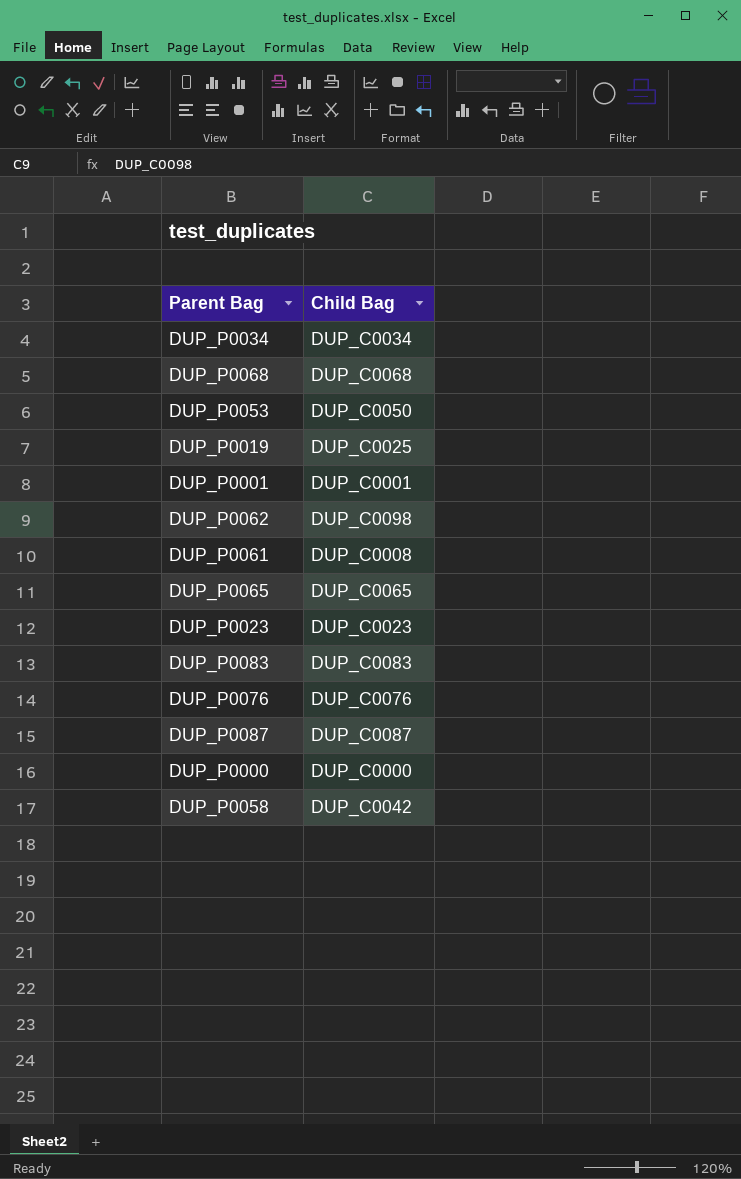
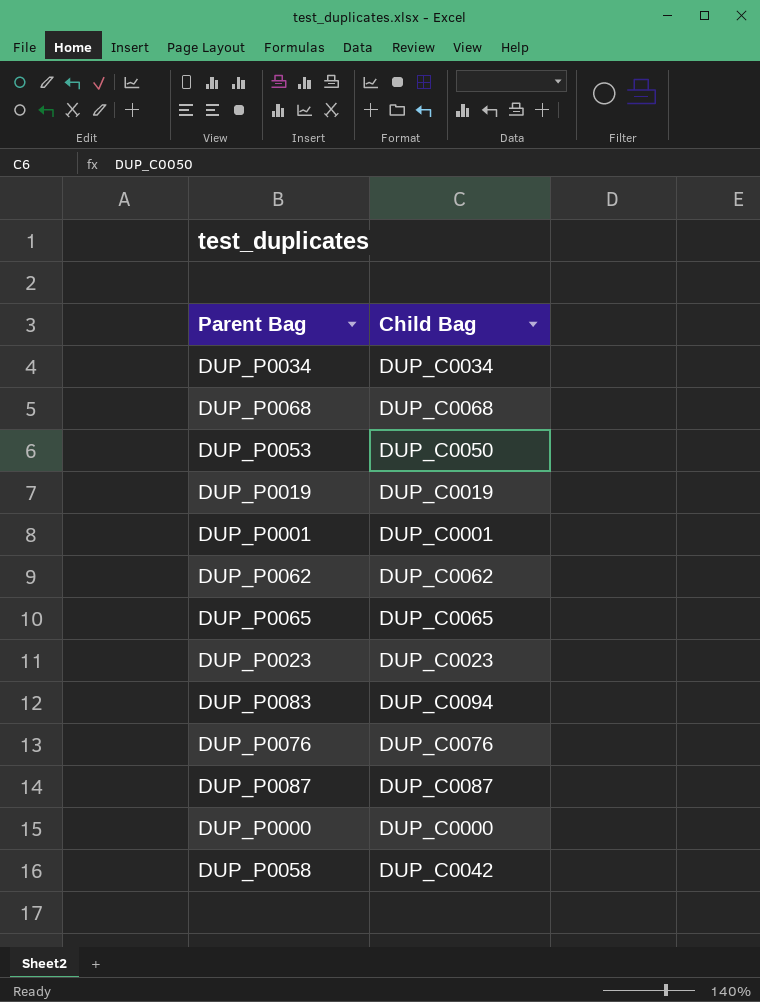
row DUP_P0061: DUP_C0008 -> none
DUP_P0019 | Child Bag: DUP_C0025 -> DUP_C0019
DUP_P0062 | Child Bag: DUP_C0098 -> DUP_C0062
DUP_P0083 | Child Bag: DUP_C0083 -> DUP_C0094

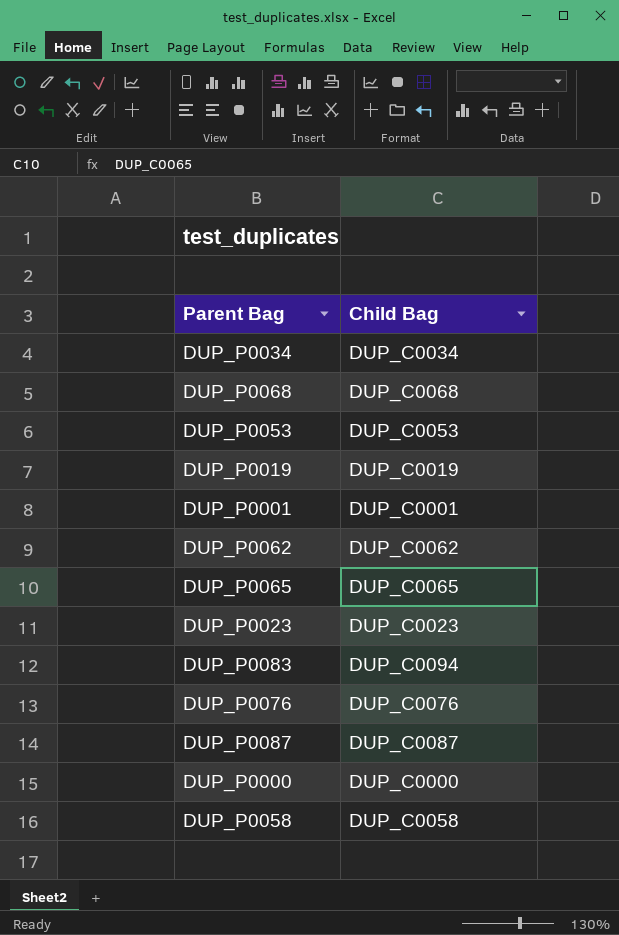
DUP_P0053 | Child Bag: DUP_C0050 -> DUP_C0053
DUP_P0058 | Child Bag: DUP_C0042 -> DUP_C0058

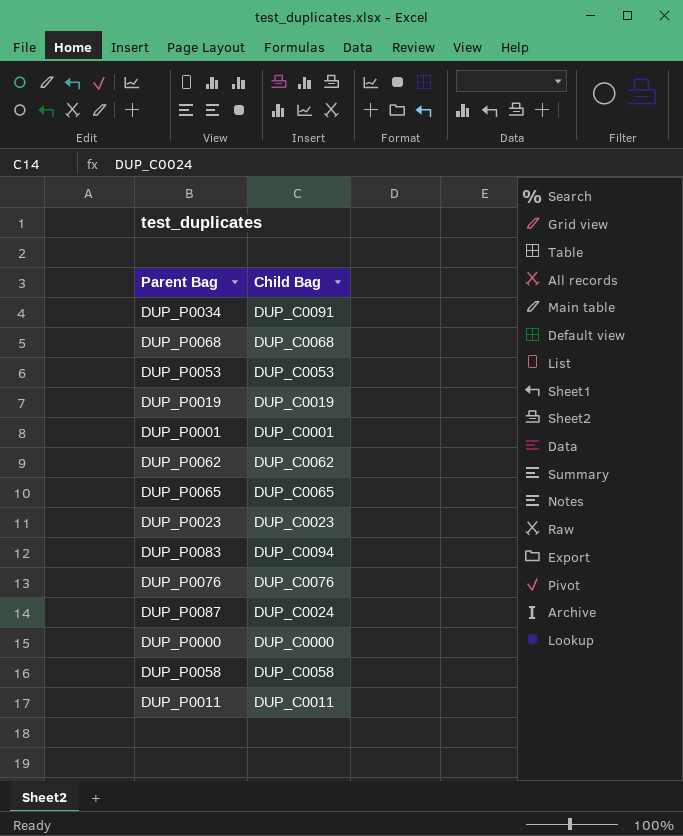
DUP_P0034 | Child Bag: DUP_C0034 -> DUP_C0091
DUP_P0087 | Child Bag: DUP_C0087 -> DUP_C0024
row DUP_P0011: none -> DUP_C0011

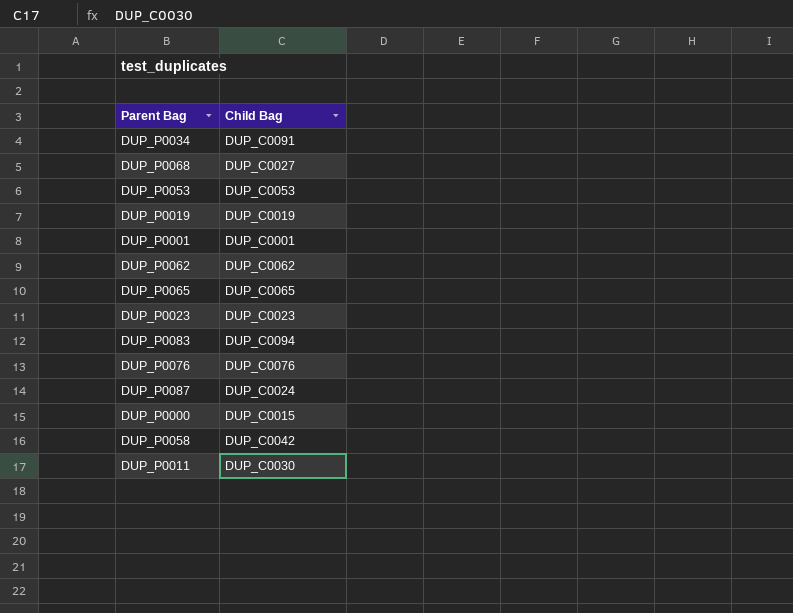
DUP_P0068 | Child Bag: DUP_C0068 -> DUP_C0027
DUP_P0000 | Child Bag: DUP_C0000 -> DUP_C0015
DUP_P0058 | Child Bag: DUP_C0058 -> DUP_C0042
DUP_P0011 | Child Bag: DUP_C0011 -> DUP_C0030

